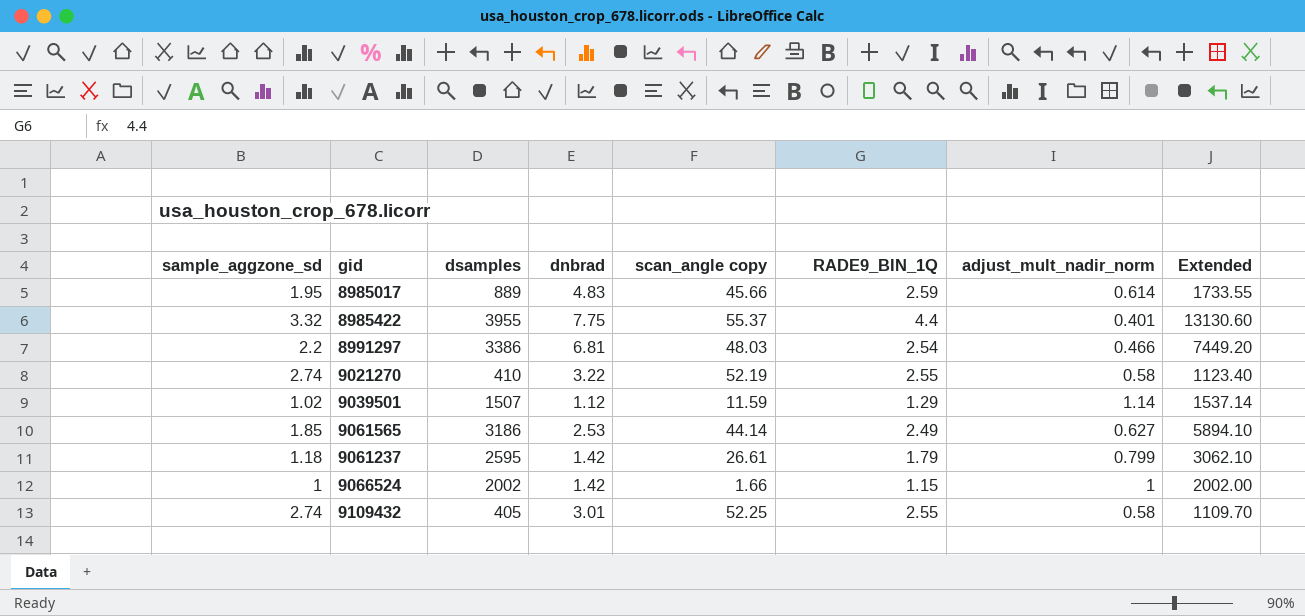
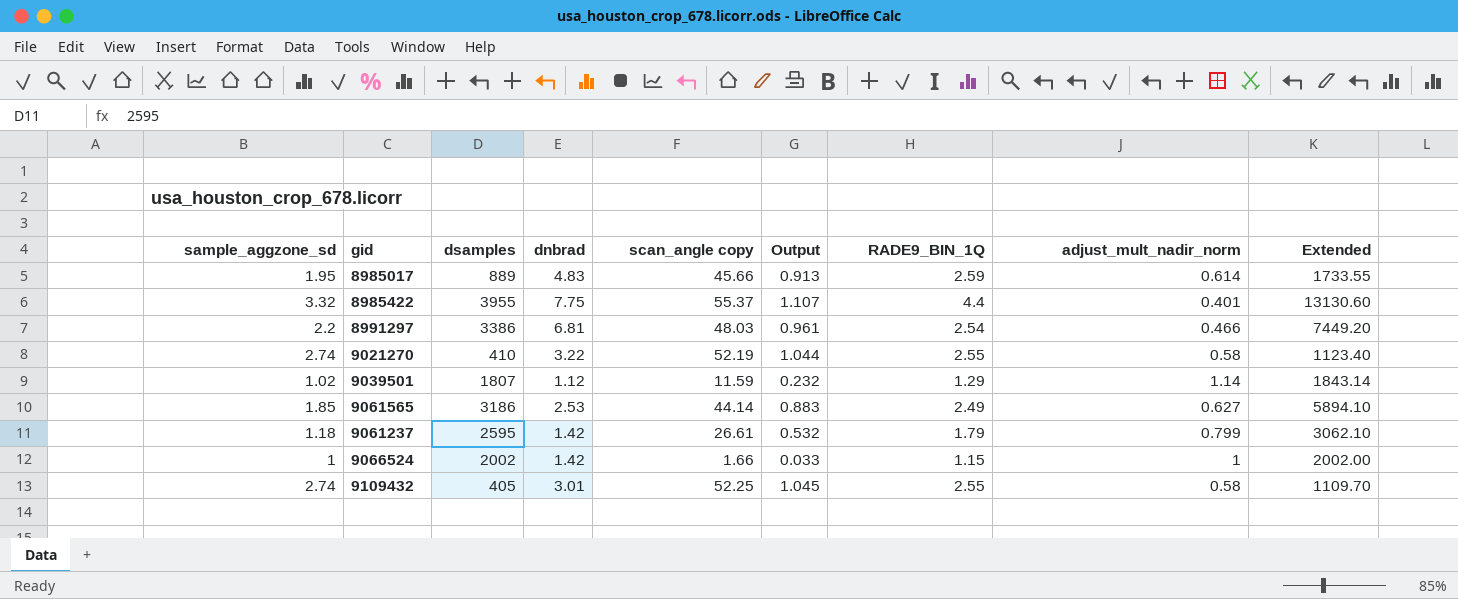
column Output | formula: none -> [scan_angle copy] * 0.02
9039501 | dsamples: 1507 -> 1807
9039501 | Extended: 1537.14 -> 1843.14

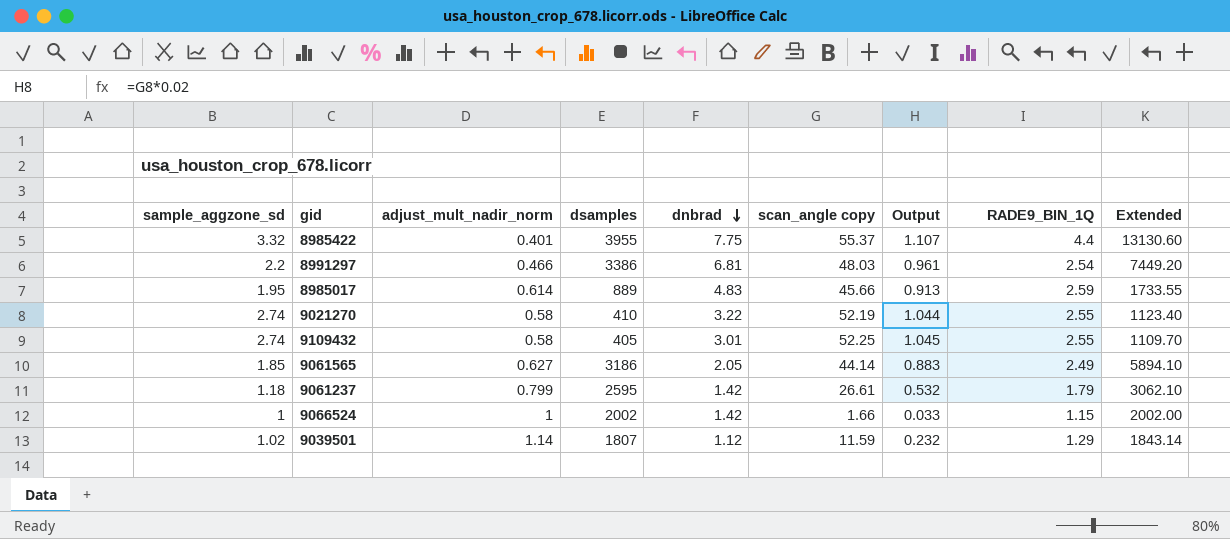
row order: none -> dnbrad descending
column adjust_mult_nadir_norm | position: 8 -> 3
9061565 | dnbrad: 2.53 -> 2.05

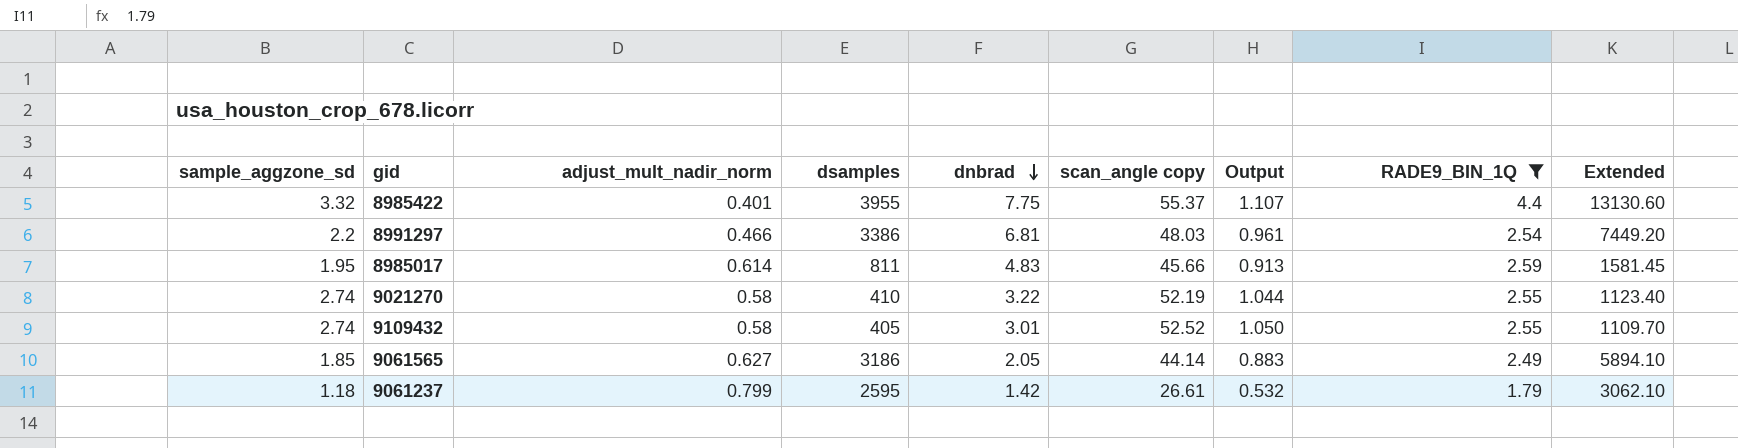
filter: none -> RADE9_BIN_1Q >= 1.79
8985017 | dsamples: 889 -> 811
8985017 | Extended: 1733.55 -> 1581.45
9109432 | scan_angle copy: 52.25 -> 52.52
9109432 | Output: 1.045 -> 1.050

